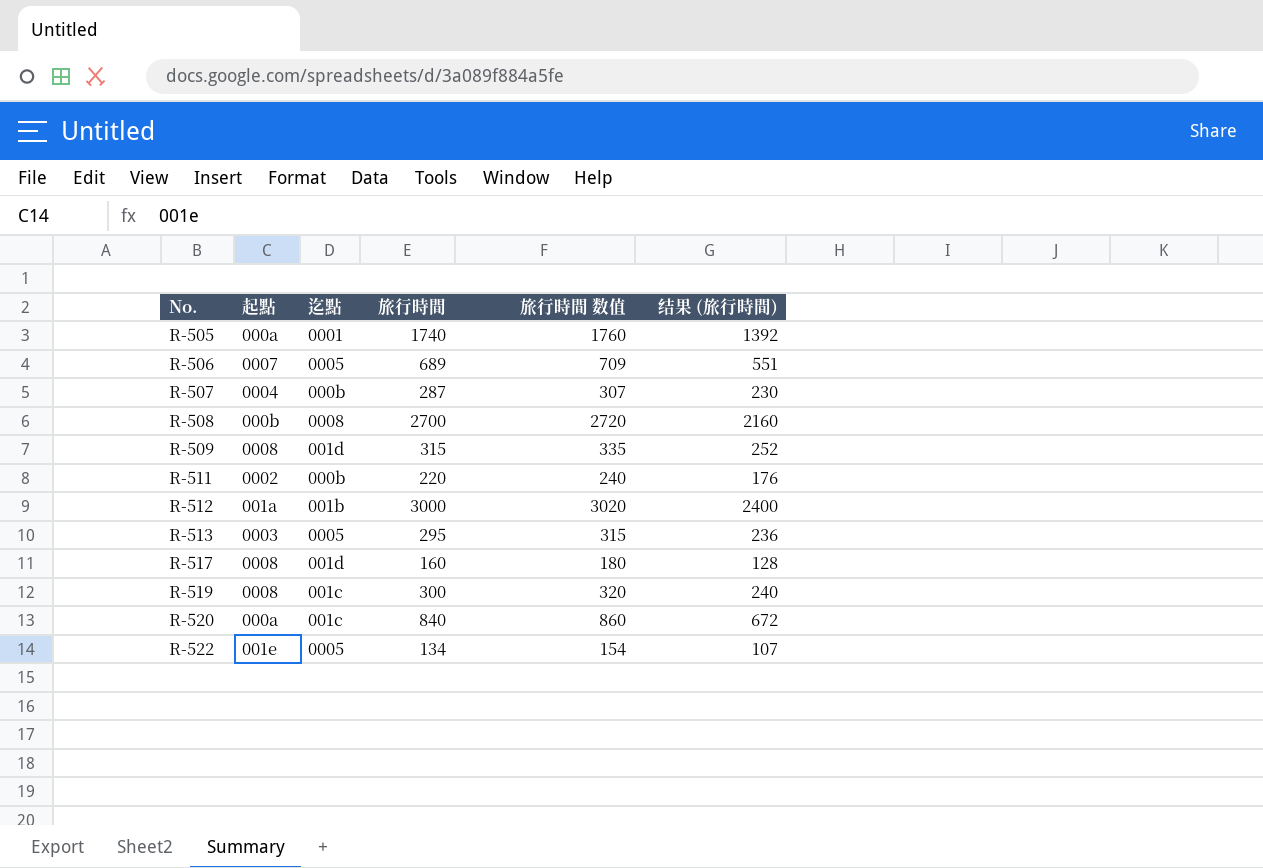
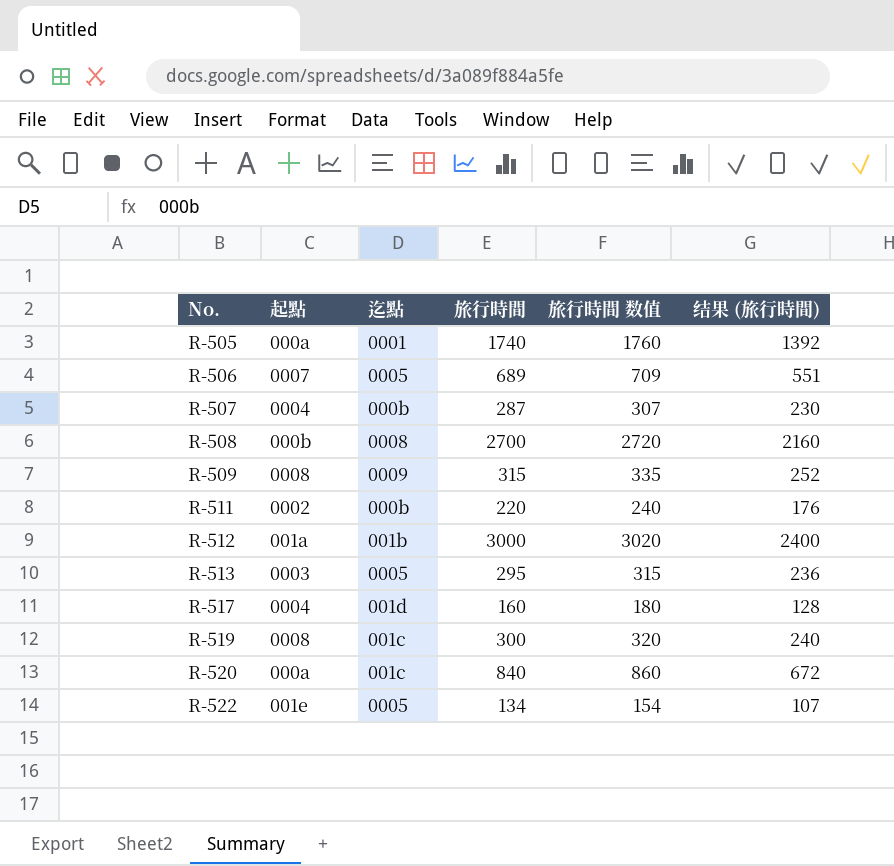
R-509 | 迄點: 001d -> 0009
R-517 | 起點: 0008 -> 0004

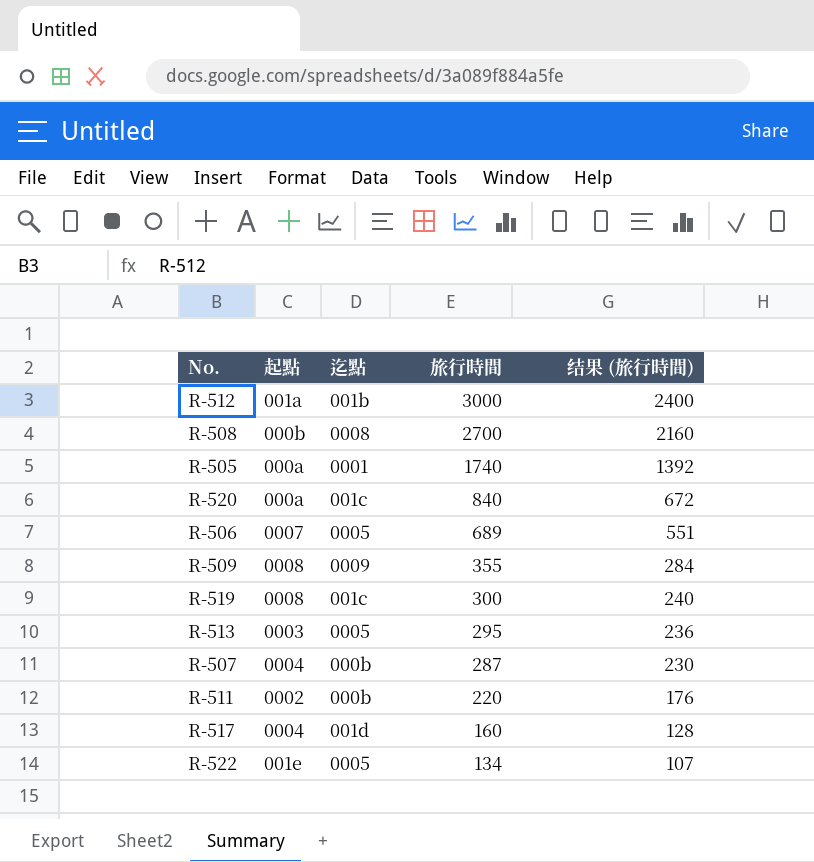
row order: No. ascending -> 旅行時間 descending
column 旅行時間 数值 | formula: [旅行時間] + 20 -> none
R-509 | 旅行時間: 315 -> 355
R-509 | 结果 (旅行時間): 252 -> 284

